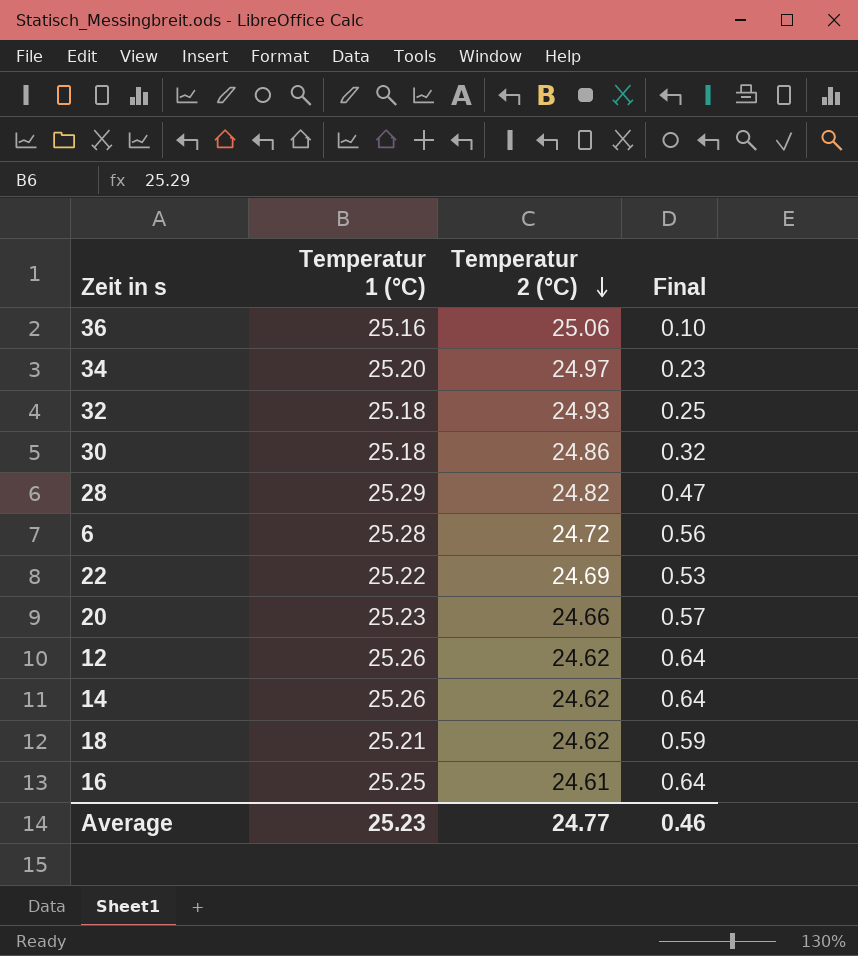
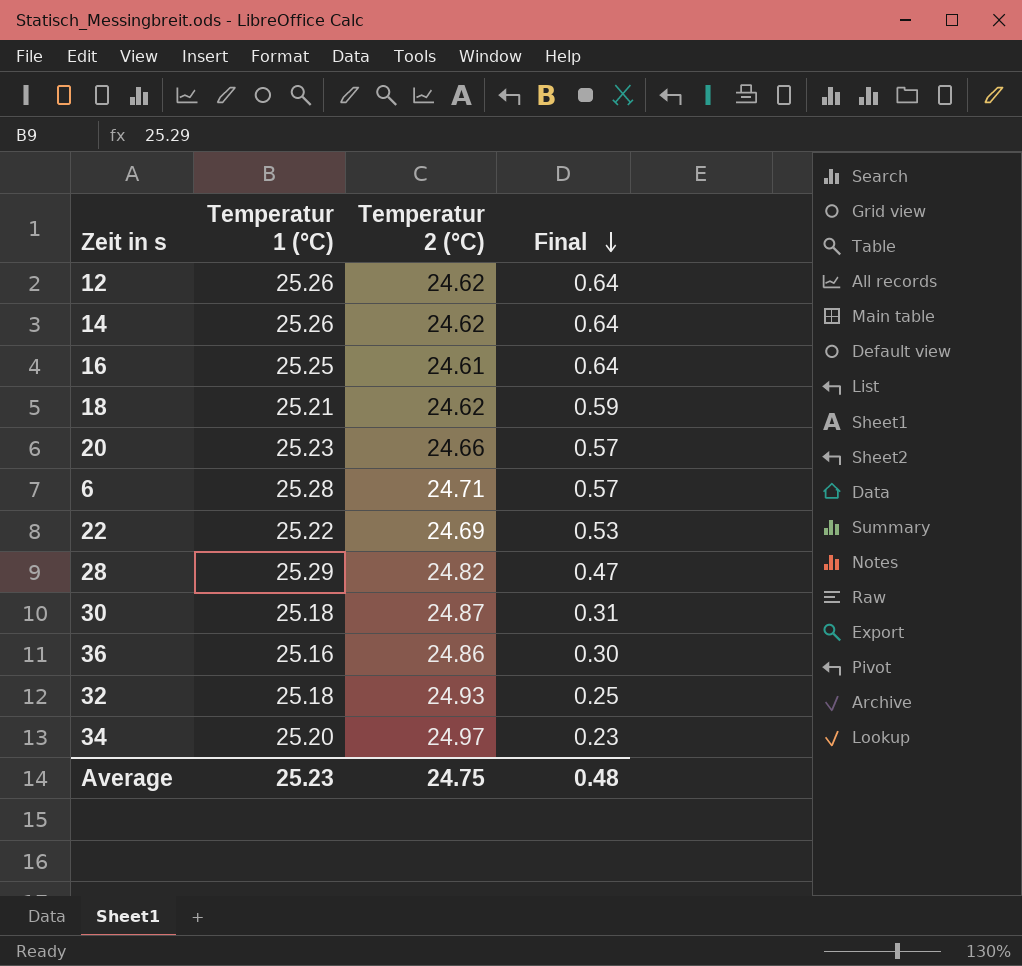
row order: Temperatur 2 (°C) descending -> Final descending
6 | Temperatur 2 (°C): 24.72 -> 24.71
6 | Final: 0.56 -> 0.57
30 | Temperatur 2 (°C): 24.86 -> 24.87
30 | Final: 0.32 -> 0.31
36 | Temperatur 2 (°C): 25.06 -> 24.86
36 | Final: 0.10 -> 0.30
Average | Temperatur 2 (°C): 24.77 -> 24.75
Average | Final: 0.46 -> 0.48

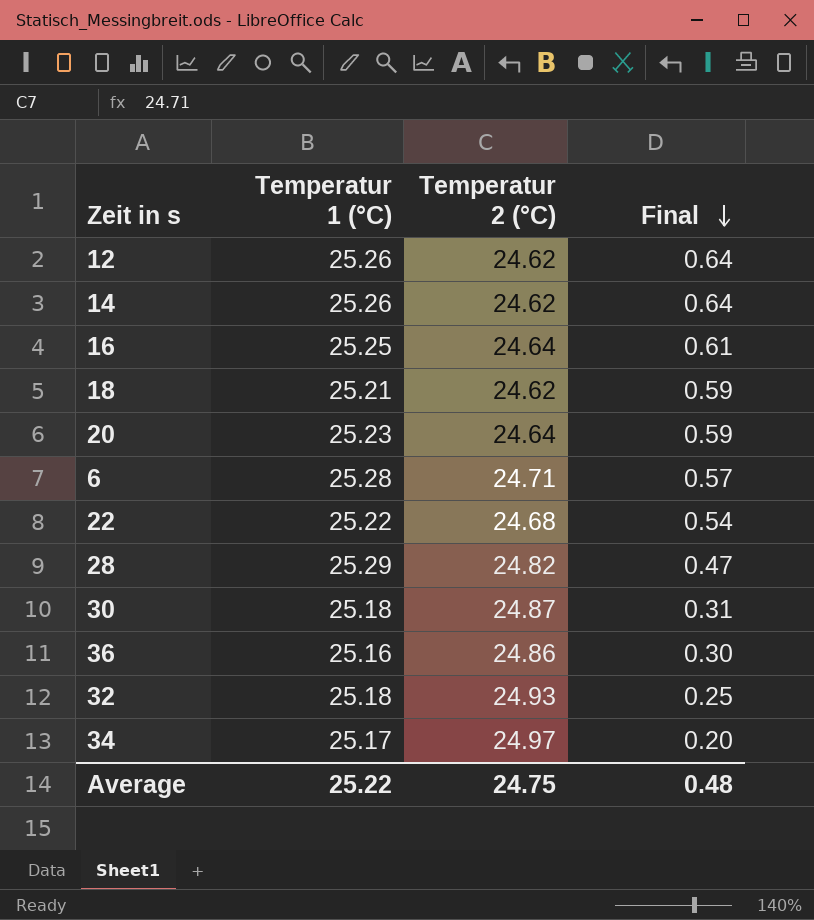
16 | Temperatur 2 (°C): 24.61 -> 24.64
16 | Final: 0.64 -> 0.61
20 | Temperatur 2 (°C): 24.66 -> 24.64
20 | Final: 0.57 -> 0.59
22 | Temperatur 2 (°C): 24.69 -> 24.68
22 | Final: 0.53 -> 0.54
34 | Temperatur 1 (°C): 25.20 -> 25.17
34 | Final: 0.23 -> 0.20
Average | Temperatur 1 (°C): 25.23 -> 25.22

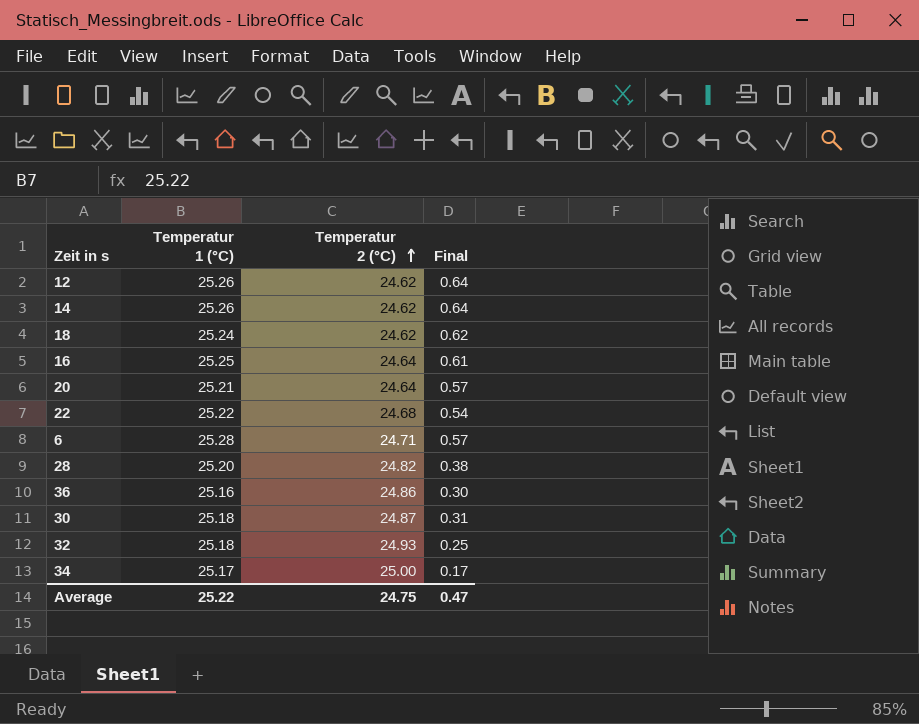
row order: Final descending -> Temperatur 2 (°C) ascending
18 | Temperatur 1 (°C): 25.21 -> 25.24
18 | Final: 0.59 -> 0.62
20 | Temperatur 1 (°C): 25.23 -> 25.21
20 | Final: 0.59 -> 0.57
28 | Temperatur 1 (°C): 25.29 -> 25.20
28 | Final: 0.47 -> 0.38
34 | Temperatur 2 (°C): 24.97 -> 25.00
34 | Final: 0.20 -> 0.17
Average | Final: 0.48 -> 0.47

